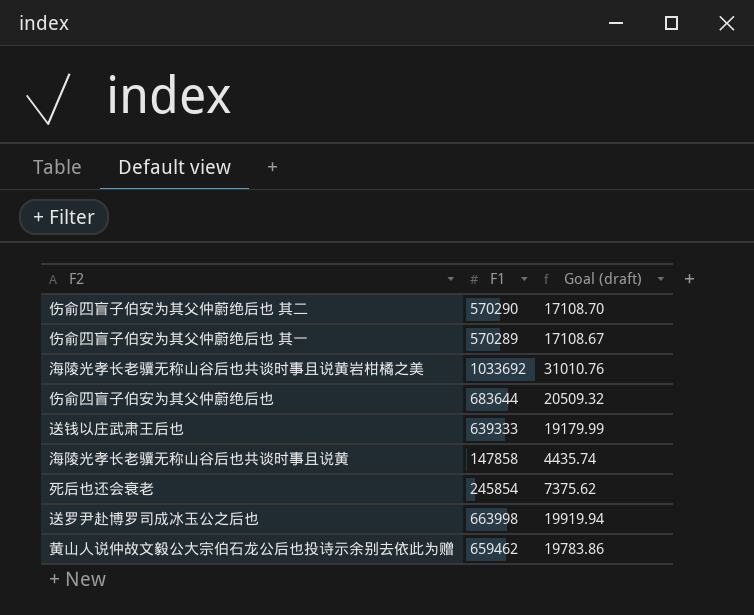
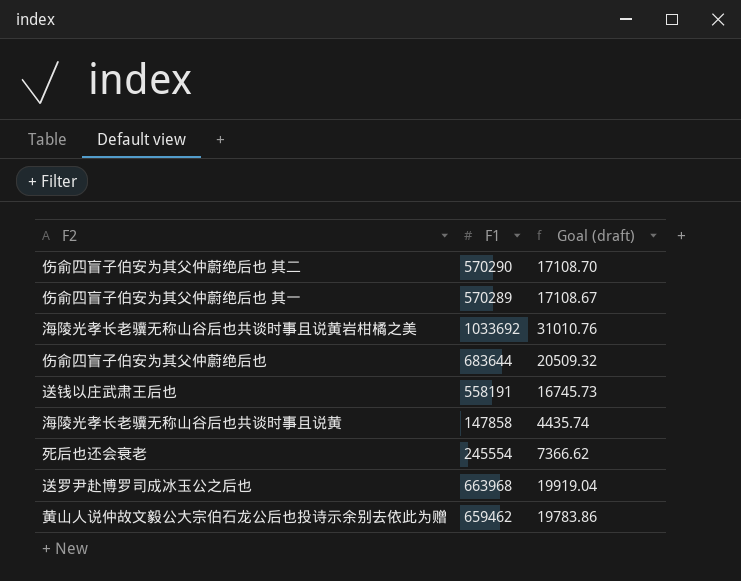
送钱以庄武肃王后也 | F1: 639333 -> 558191
送钱以庄武肃王后也 | Goal (draft): 19179.99 -> 16745.73
死后也还会衰老 | F1: 245854 -> 245554
死后也还会衰老 | Goal (draft): 7375.62 -> 7366.62
送罗尹赴博罗司成冰玉公之后也 | F1: 663998 -> 663968
送罗尹赴博罗司成冰玉公之后也 | Goal (draft): 19919.94 -> 19919.04

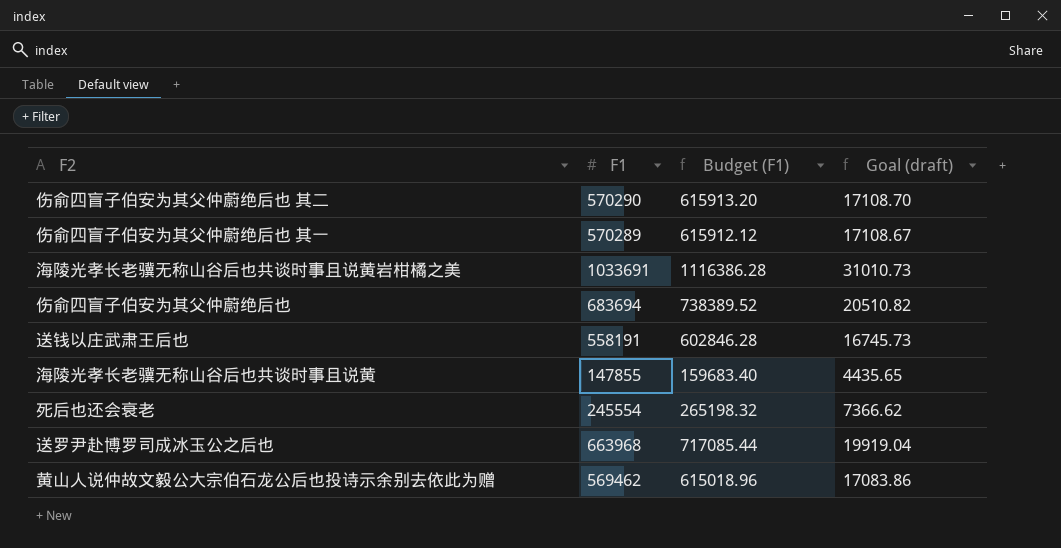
column Budget (F1) | formula: none -> [F1] * 1.08
海陵光孝长老骥无称山谷后也共谈时事且说黄岩柑橘之美 | F1: 1033692 -> 1033691
海陵光孝长老骥无称山谷后也共谈时事且说黄岩柑橘之美 | Goal (draft): 31010.76 -> 31010.73
伤俞四盲子伯安为其父仲蔚绝后也 | F1: 683644 -> 683694
伤俞四盲子伯安为其父仲蔚绝后也 | Goal (draft): 20509.32 -> 20510.82
海陵光孝长老骥无称山谷后也共谈时事且说黄 | F1: 147858 -> 147855
海陵光孝长老骥无称山谷后也共谈时事且说黄 | Goal (draft): 4435.74 -> 4435.65
黄山人说仲故文毅公大宗伯石龙公后也投诗示余别去依此为赠 | F1: 659462 -> 569462
黄山人说仲故文毅公大宗伯石龙公后也投诗示余别去依此为赠 | Goal (draft): 19783.86 -> 17083.86

